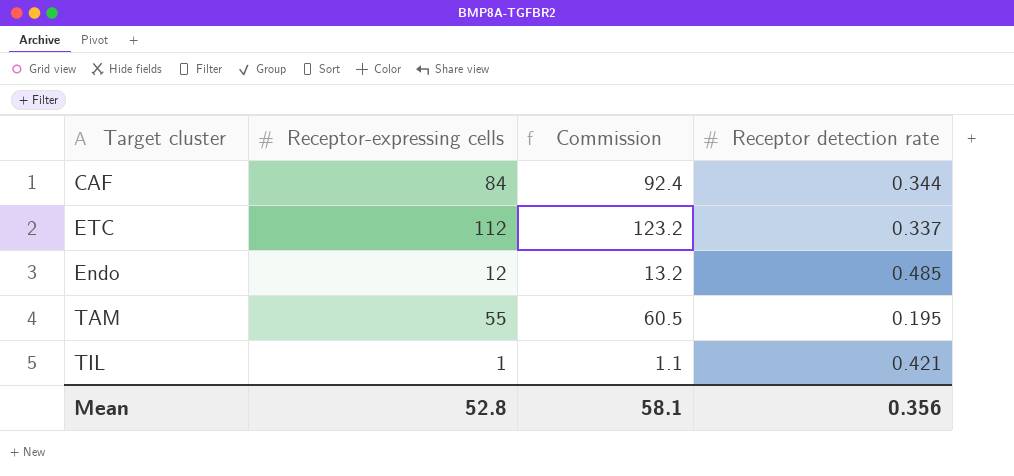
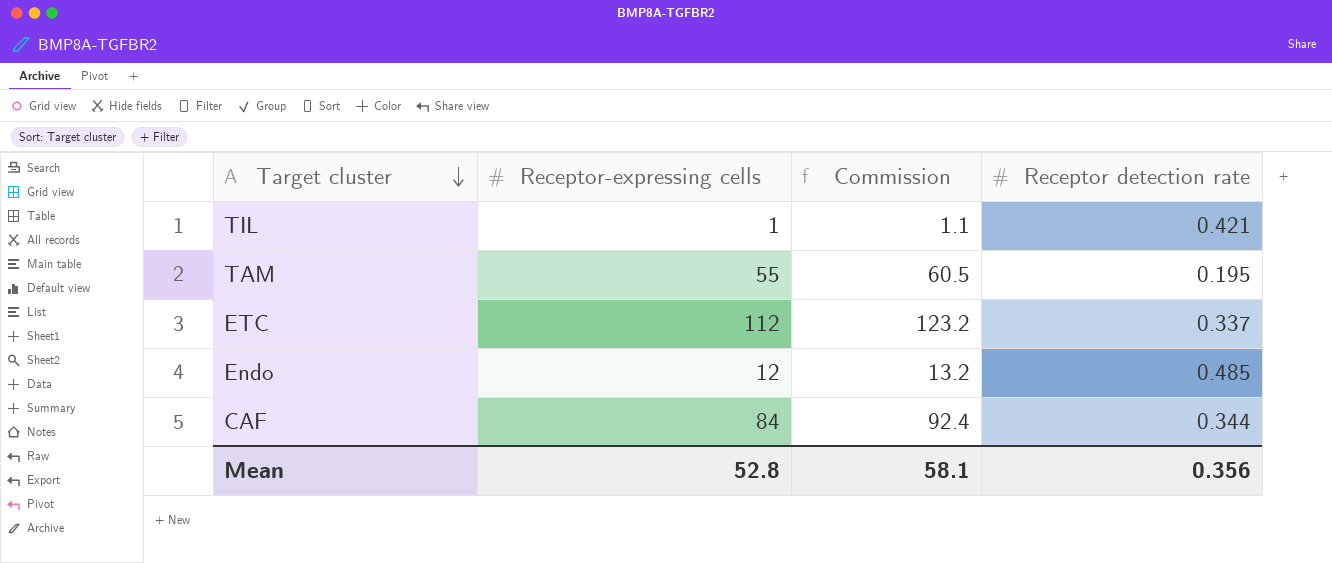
row order: none -> Target cluster descending

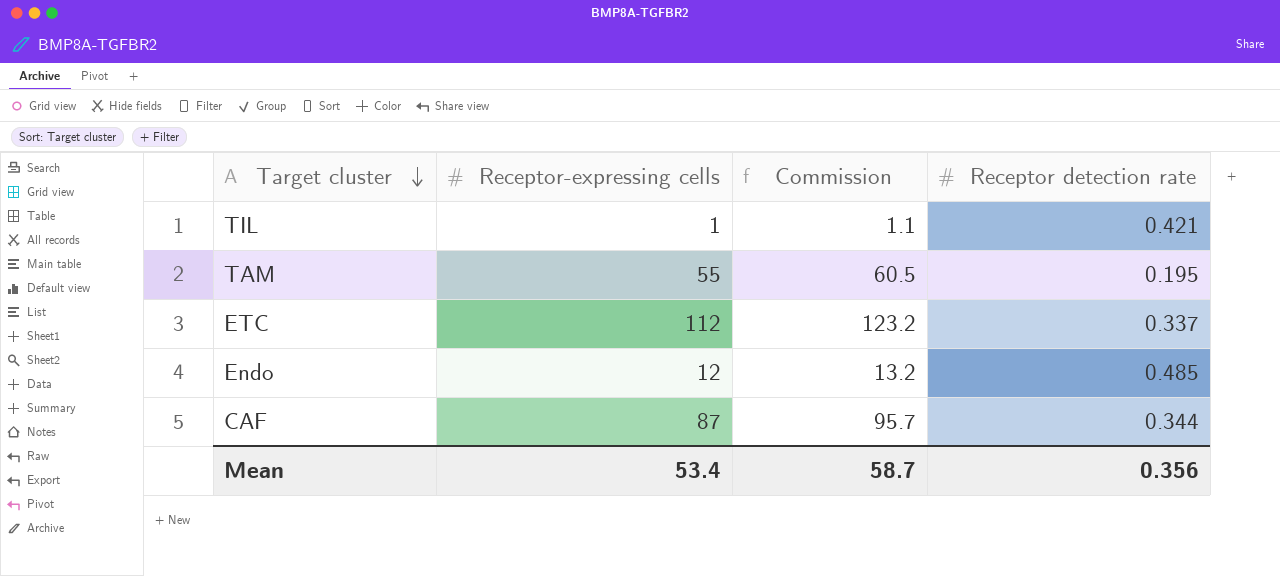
CAF | Receptor-expressing cells: 84 -> 87
CAF | Commission: 92.4 -> 95.7
Mean | Receptor-expressing cells: 52.8 -> 53.4
Mean | Commission: 58.1 -> 58.7

